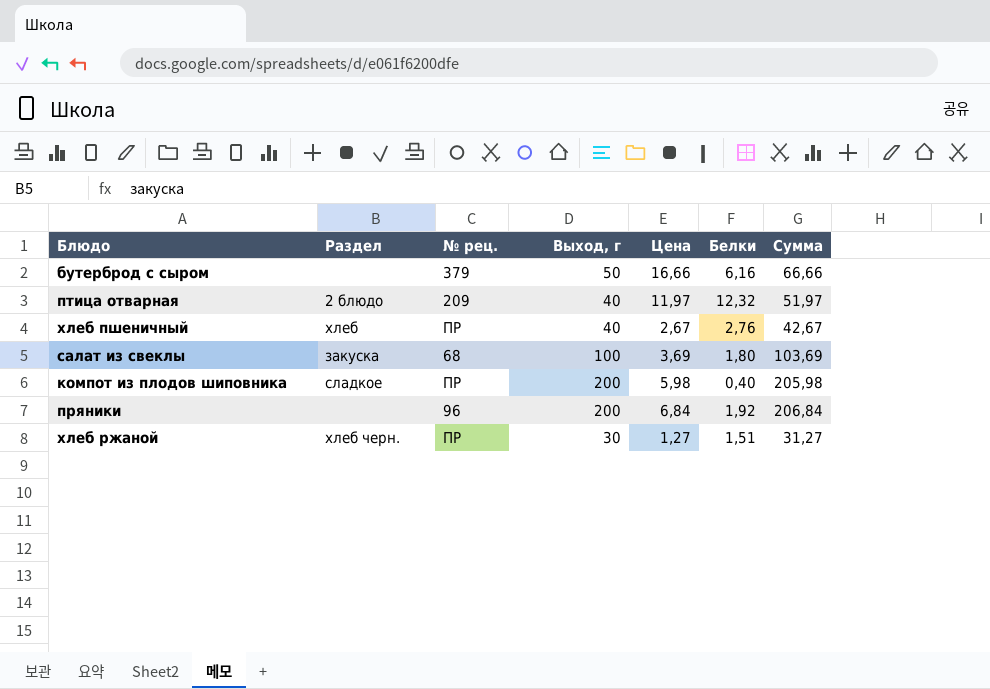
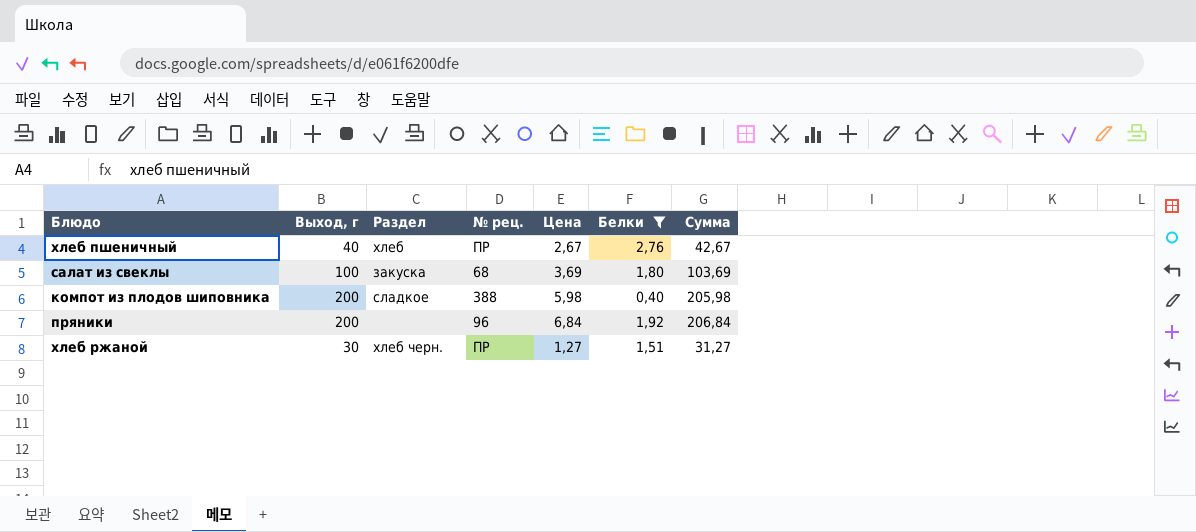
filter: none -> Белки <= 2,76
column Выход, г | position: 4 -> 2
компот из плодов шиповника | № рец.: ПР -> 388

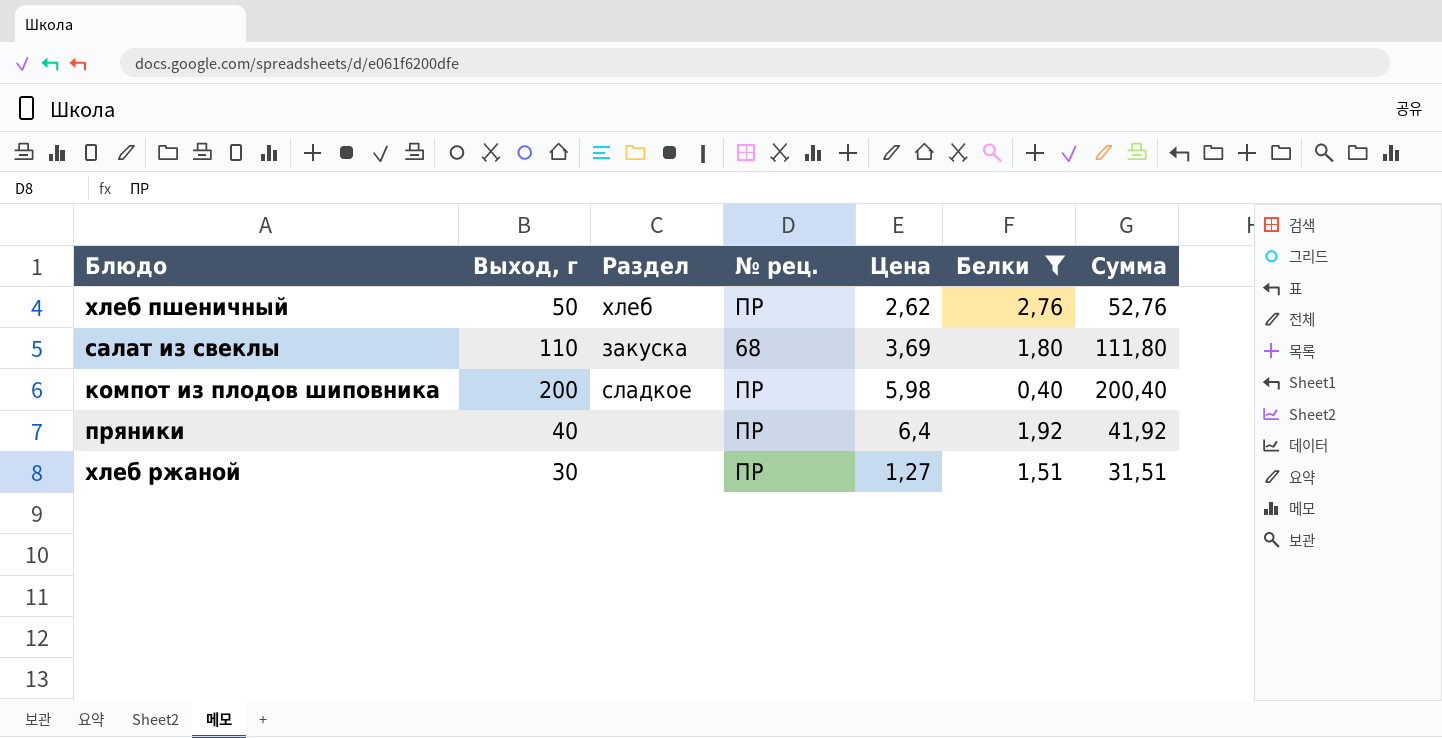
column Сумма | formula: [Выход, г] + [Цена] -> [Выход, г] + [Белки]
хлеб пшеничный | Выход, г: 40 -> 50
хлеб пшеничный | Цена: 2,67 -> 2,62
салат из свеклы | Выход, г: 100 -> 110
компот из плодов шиповника | № рец.: 388 -> ПР
пряники | Выход, г: 200 -> 40
пряники | № рец.: 96 -> ПР
пряники | Цена: 6,84 -> 6,4
хлеб ржаной | Раздел: хлеб черн. -> none

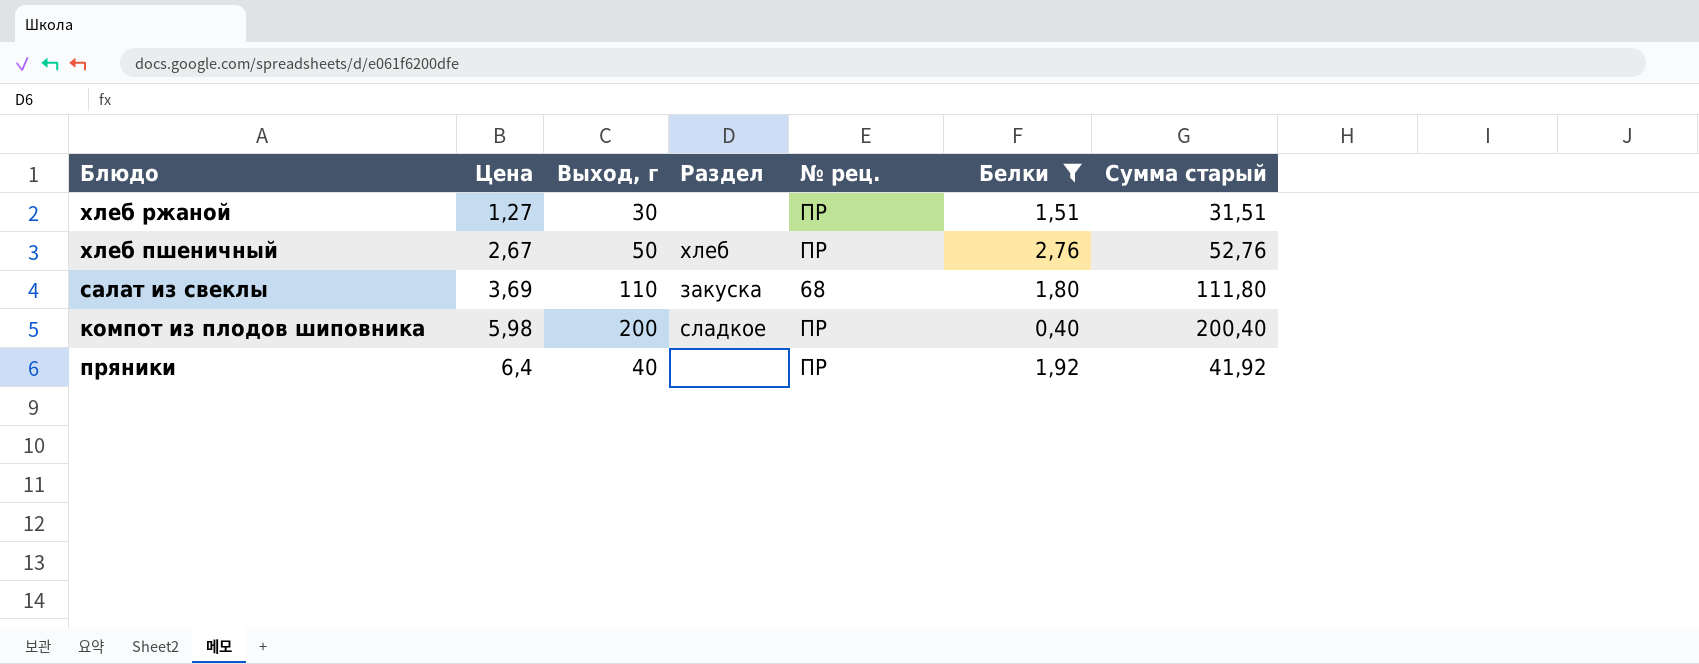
row order: none -> Цена ascending
column Цена | position: 5 -> 2
column name: Сумма -> Сумма старый
хлеб пшеничный | Цена: 2,62 -> 2,67

